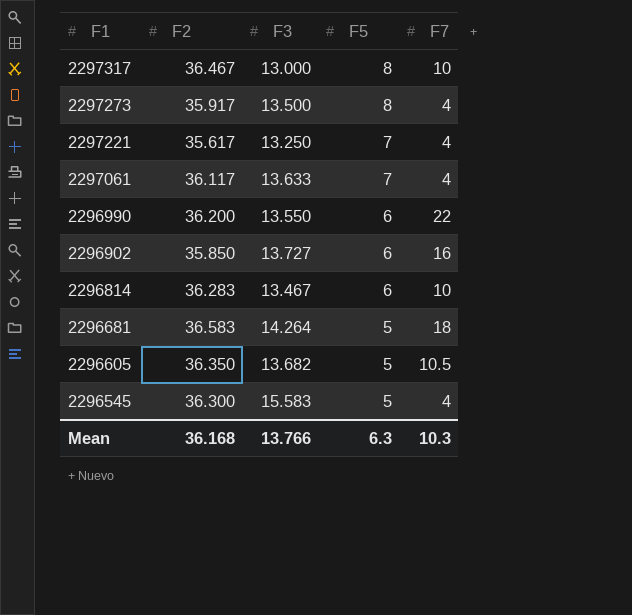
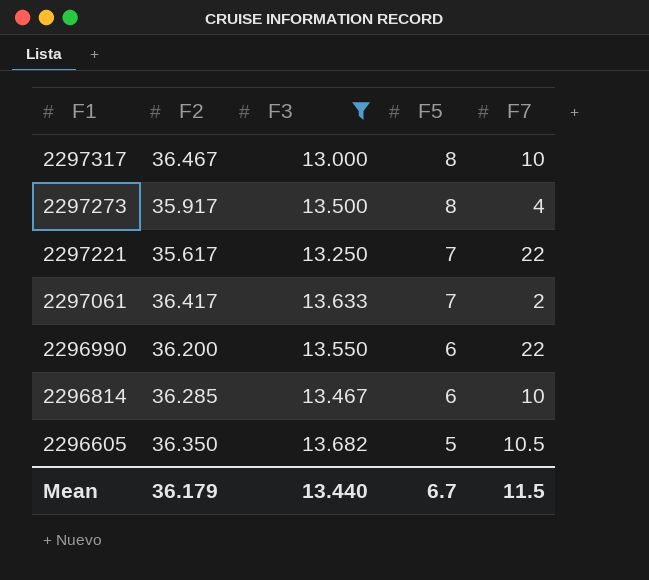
filter: none -> F3 <= 13.682
2297221 | F7: 4 -> 22
2297061 | F2: 36.117 -> 36.417
2297061 | F7: 4 -> 2
2296814 | F2: 36.283 -> 36.285
Mean | F2: 36.168 -> 36.179
Mean | F3: 13.766 -> 13.440
Mean | F5: 6.3 -> 6.7
Mean | F7: 10.3 -> 11.5

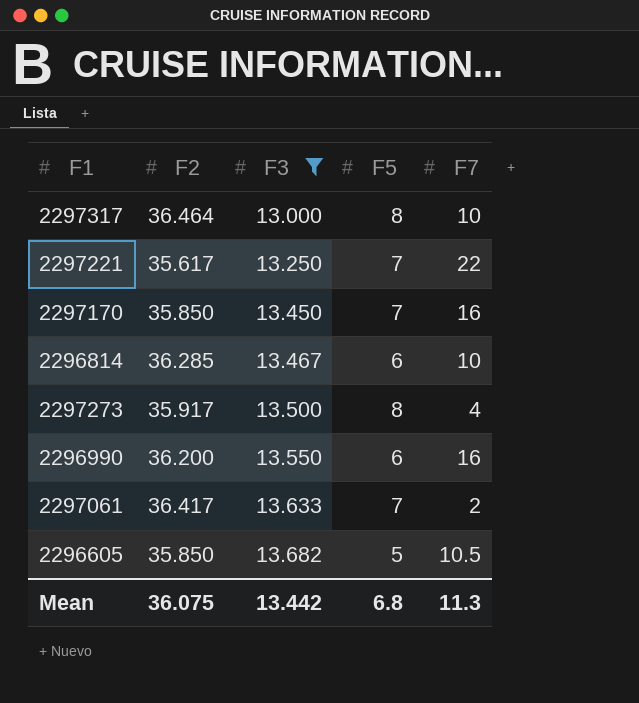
row order: F1 descending -> F3 ascending
2297317 | F2: 36.467 -> 36.464
row 2297170: none -> 35.850 | 13.450 | 7 | 16
2296990 | F7: 22 -> 16
2296605 | F2: 36.350 -> 35.850
Mean | F2: 36.179 -> 36.075
Mean | F3: 13.440 -> 13.442
Mean | F5: 6.7 -> 6.8
Mean | F7: 11.5 -> 11.3

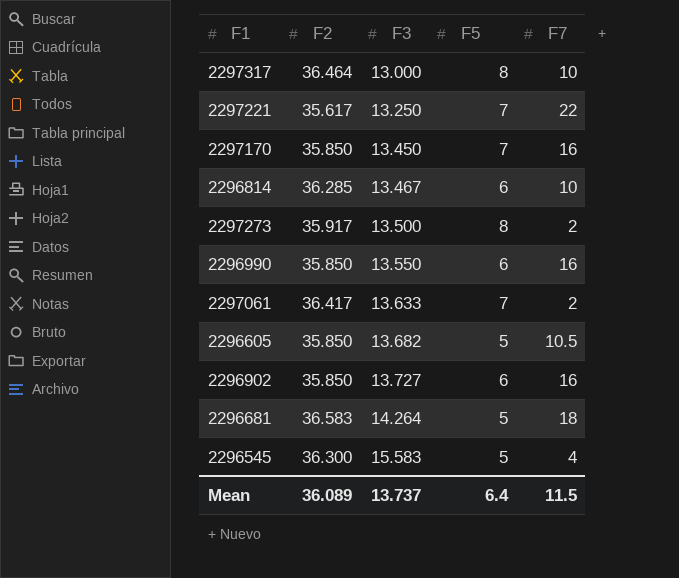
filter: F3 <= 13.682 -> none
2297273 | F7: 4 -> 2
2296990 | F2: 36.200 -> 35.850
Mean | F2: 36.075 -> 36.089
Mean | F3: 13.442 -> 13.737
Mean | F5: 6.8 -> 6.4
Mean | F7: 11.3 -> 11.5

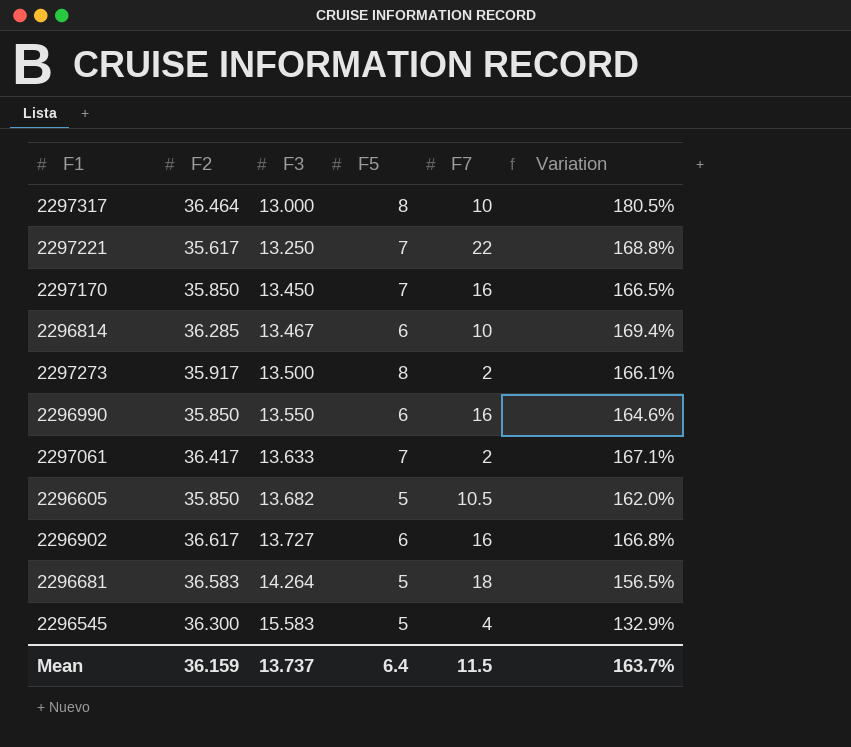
column Variation | formula: none -> ([F2] - [F3]) / [F3]
2296902 | F2: 35.850 -> 36.617
Mean | F2: 36.089 -> 36.159

